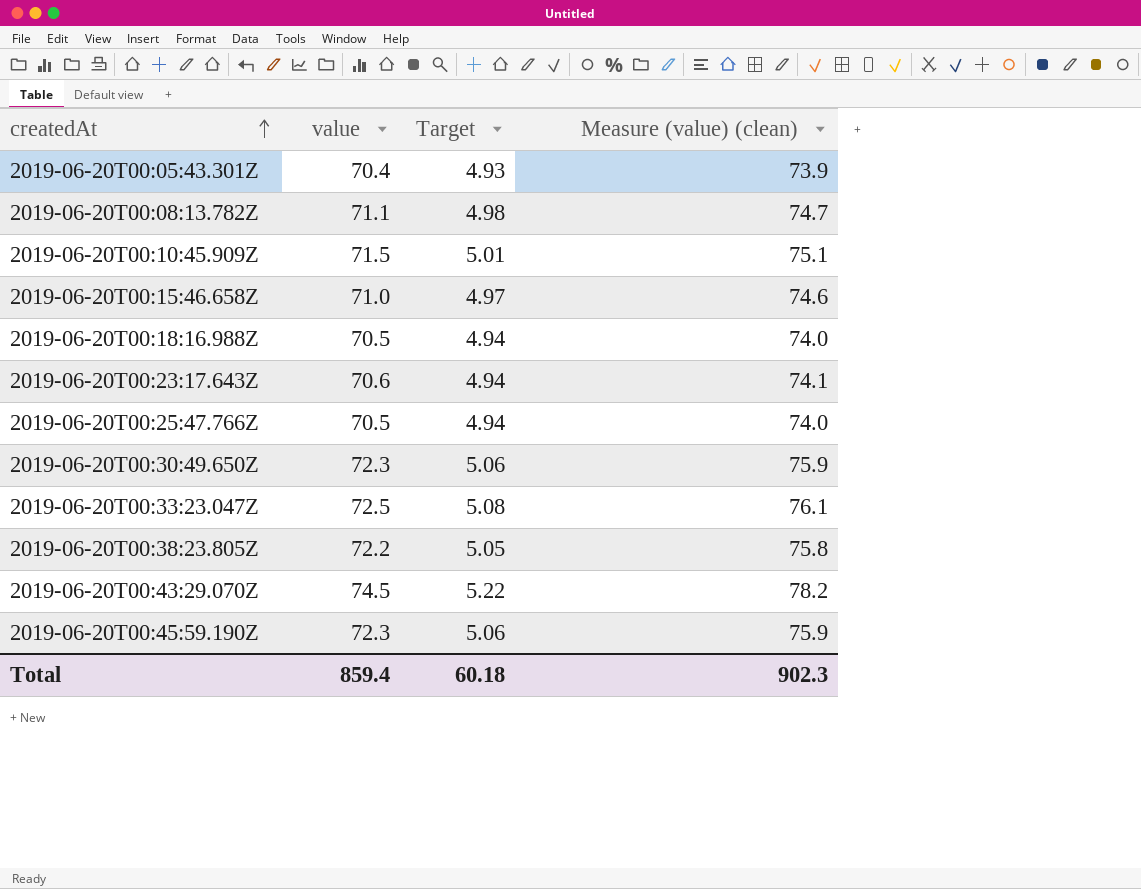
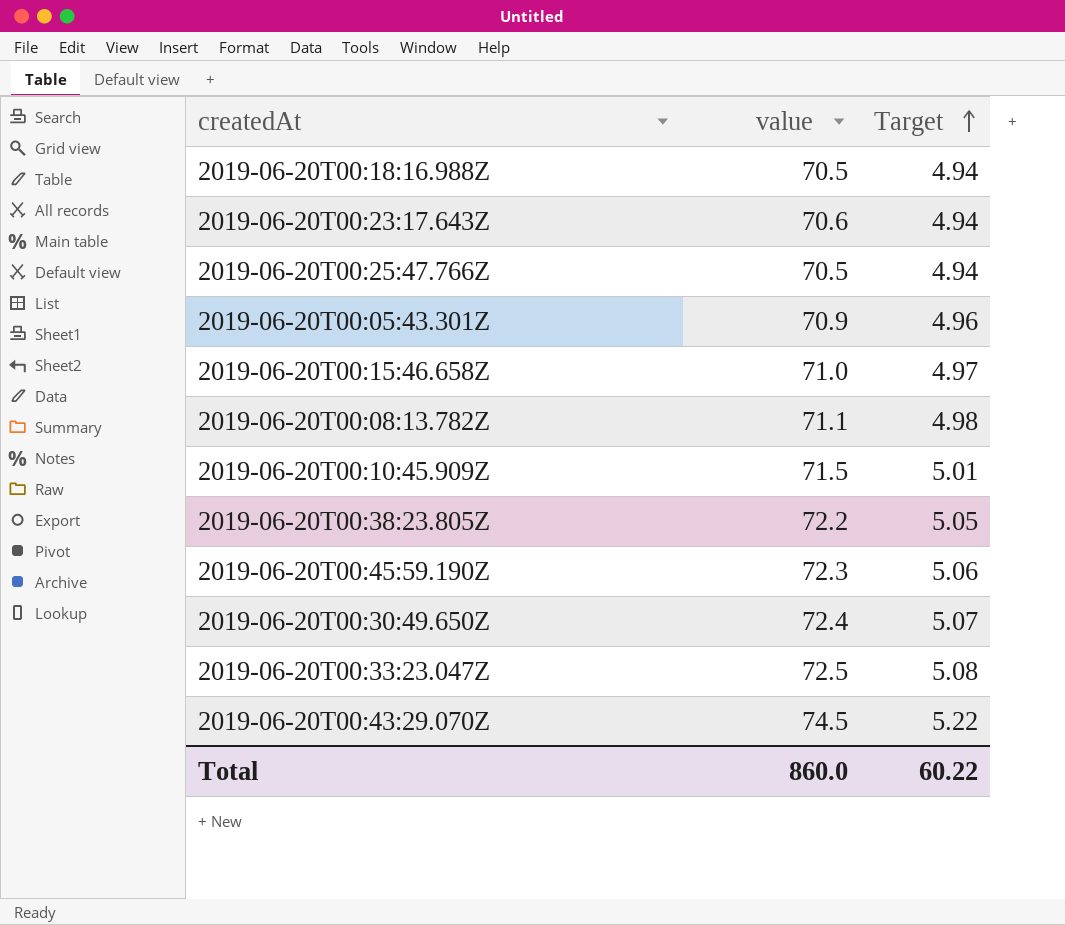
row order: createdAt ascending -> Target ascending
column Measure (value) (clean) | formula: [value] * 1.05 -> none
2019-06-20T00:05:43.301Z | value: 70.4 -> 70.9
2019-06-20T00:05:43.301Z | Target: 4.93 -> 4.96
2019-06-20T00:30:49.650Z | value: 72.3 -> 72.4
2019-06-20T00:30:49.650Z | Target: 5.06 -> 5.07
Total | value: 859.4 -> 860.0
Total | Target: 60.18 -> 60.22

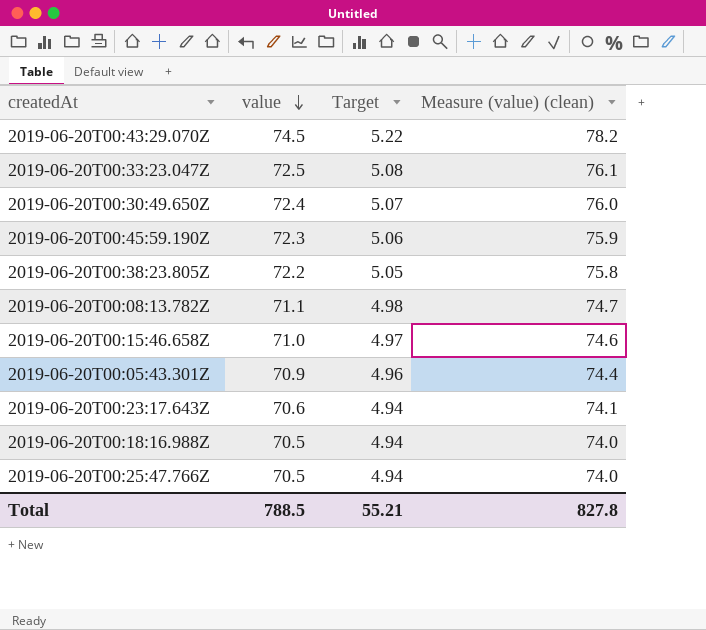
row order: Target ascending -> value descending
column Measure (value) (clean) | formula: none -> [value] * 1.05
row 2019-06-20T00:10:45.909Z: 71.5 | 5.01 -> none
Total | value: 860.0 -> 788.5
Total | Target: 60.22 -> 55.21

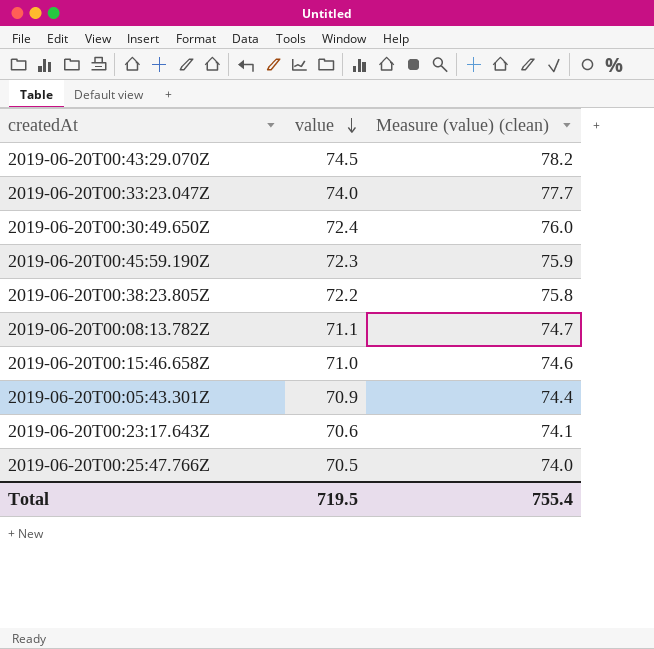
column Target | formula: [value] * 0.07 -> none
row 2019-06-20T00:18:16.988Z: 70.5 | 4.94 | 74.0 -> none
2019-06-20T00:33:23.047Z | value: 72.5 -> 74.0
2019-06-20T00:33:23.047Z | Measure (value) (clean): 76.1 -> 77.7
Total | value: 788.5 -> 719.5
Total | Measure (value) (clean): 827.8 -> 755.4

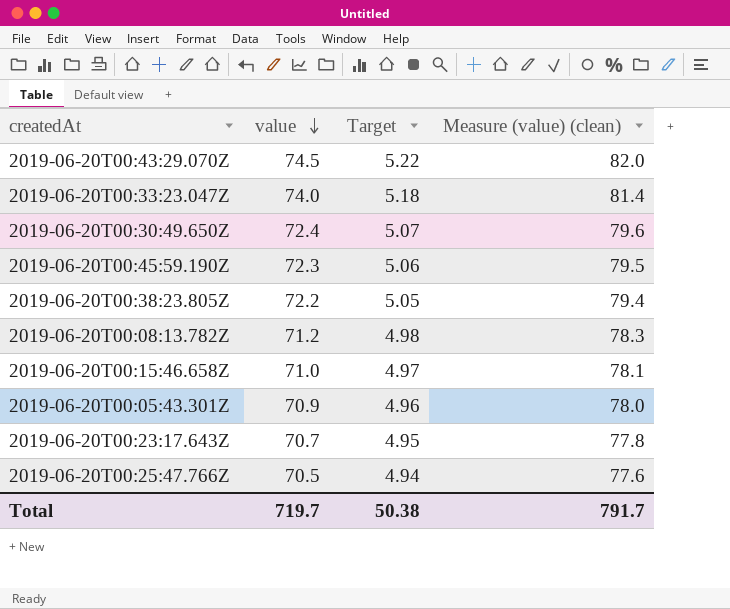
column Target | formula: none -> [value] * 0.07
column Measure (value) (clean) | formula: [value] * 1.05 -> [value] * 1.1
2019-06-20T00:08:13.782Z | value: 71.1 -> 71.2
2019-06-20T00:23:17.643Z | value: 70.6 -> 70.7
Total | value: 719.5 -> 719.7
Total | Measure (value) (clean): 755.4 -> 791.7

